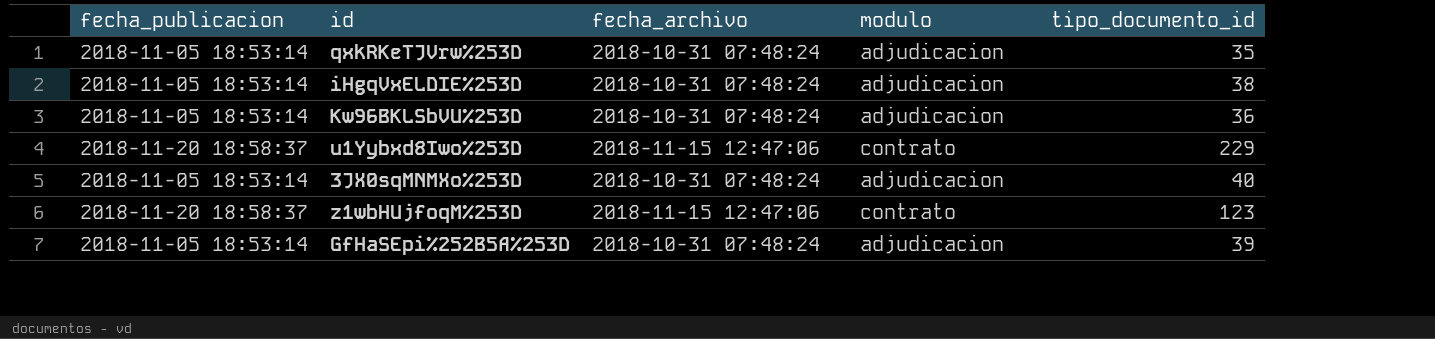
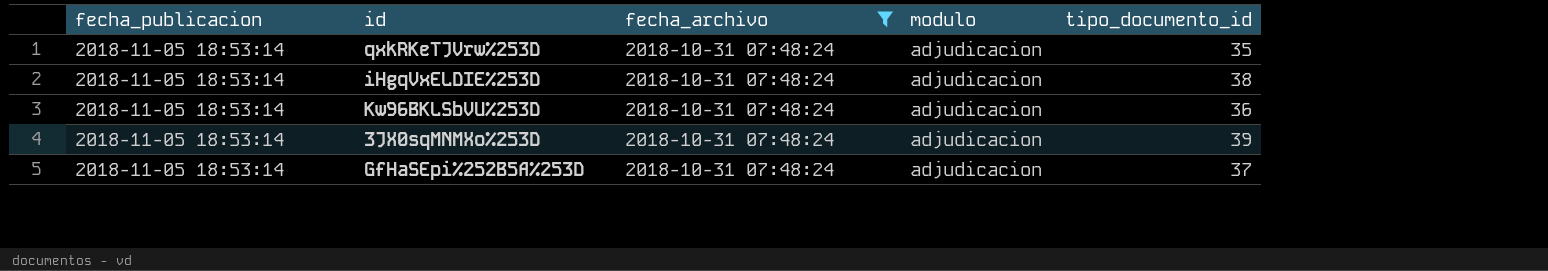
filter: none -> fecha_archivo = 2018-10-31 07:48:24
3JX0sqMNMXo%253D | tipo_documento_id: 40 -> 39
GfHaSEpi%252B5A%253D | tipo_documento_id: 39 -> 37

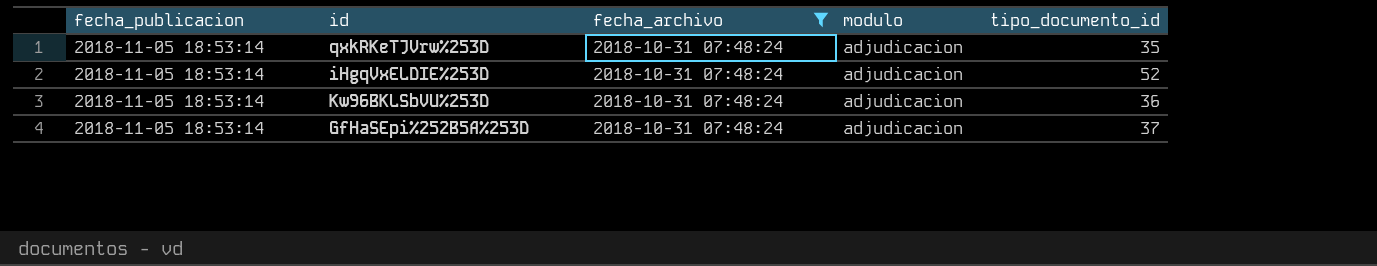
row 3JX0sqMNMXo%253D: 2018-11-05 18:53:14 | 2018-10-31 07:48:24 | adjudicacion | 39 -> none
iHgqVxELDIE%253D | tipo_documento_id: 38 -> 52

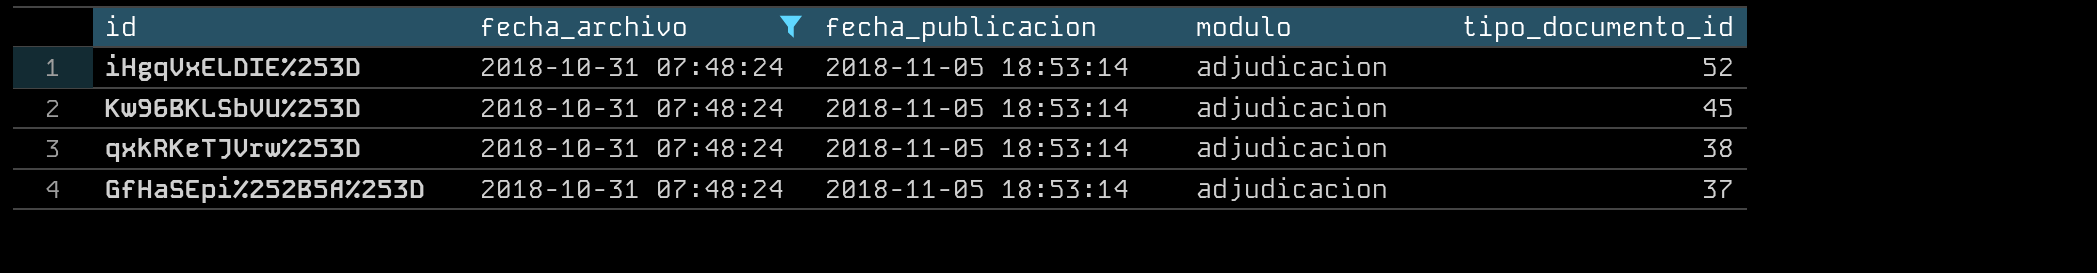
row order: none -> tipo_documento_id descending
column fecha_publicacion | position: 1 -> 3
Kw96BKLSbVU%253D | tipo_documento_id: 36 -> 45
qxkRKeTJVrw%253D | tipo_documento_id: 35 -> 38

